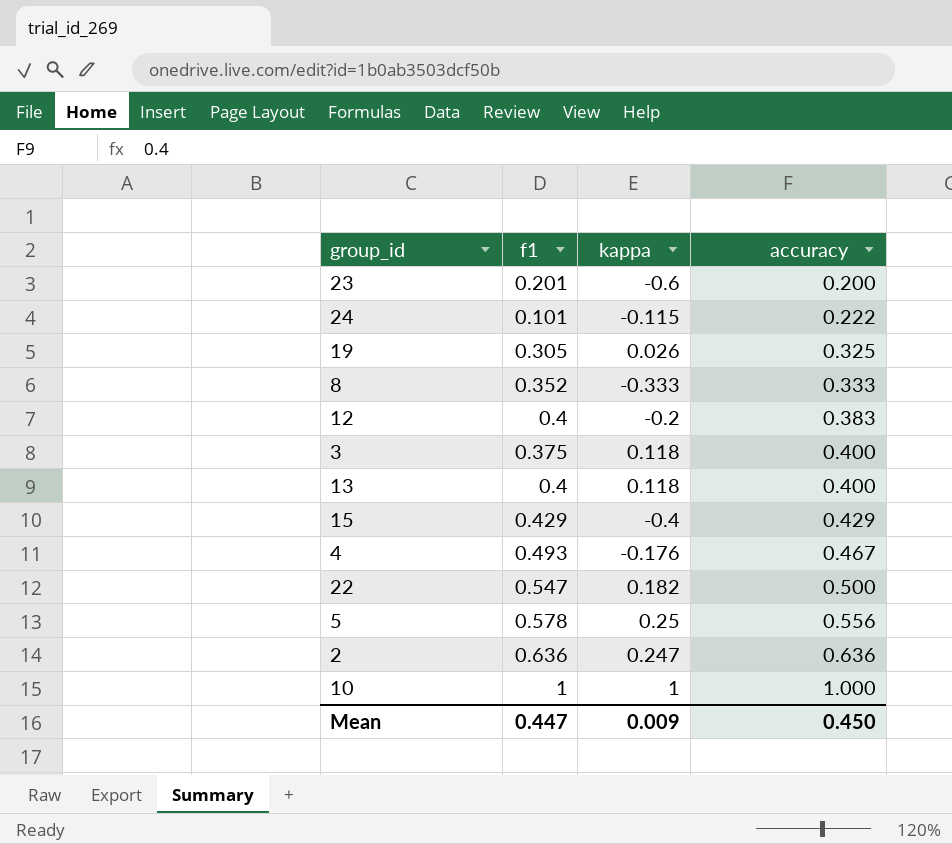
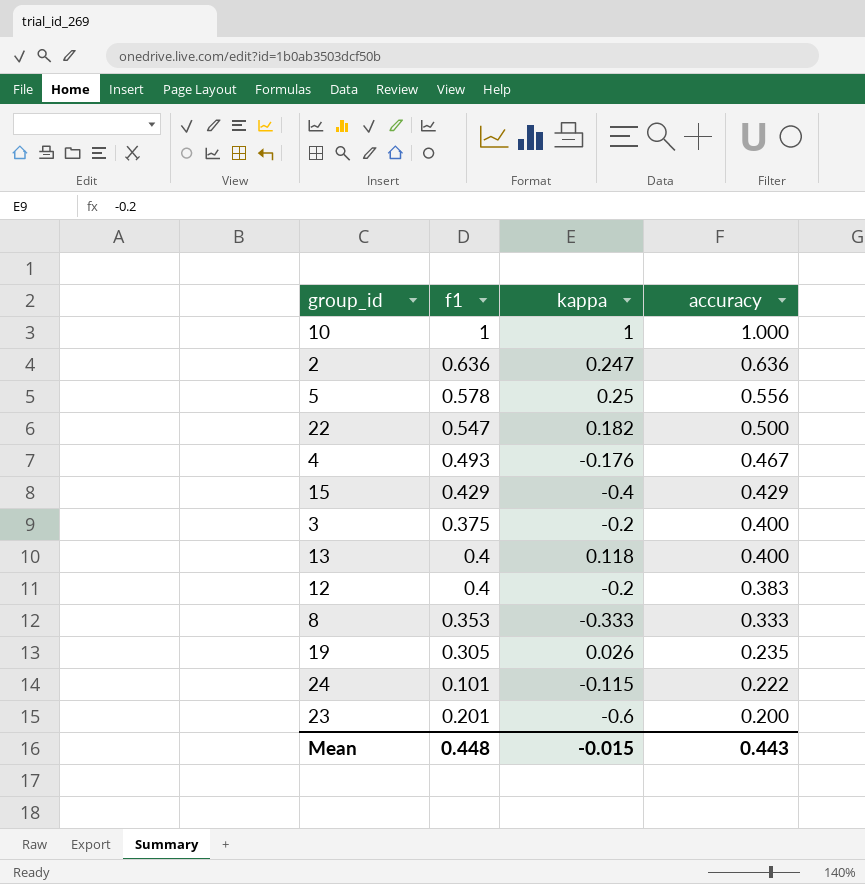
row order: accuracy ascending -> accuracy descending
3 | kappa: 0.118 -> -0.2
8 | f1: 0.352 -> 0.353
19 | accuracy: 0.325 -> 0.235
Mean | f1: 0.447 -> 0.448
Mean | kappa: 0.009 -> -0.015
Mean | accuracy: 0.450 -> 0.443

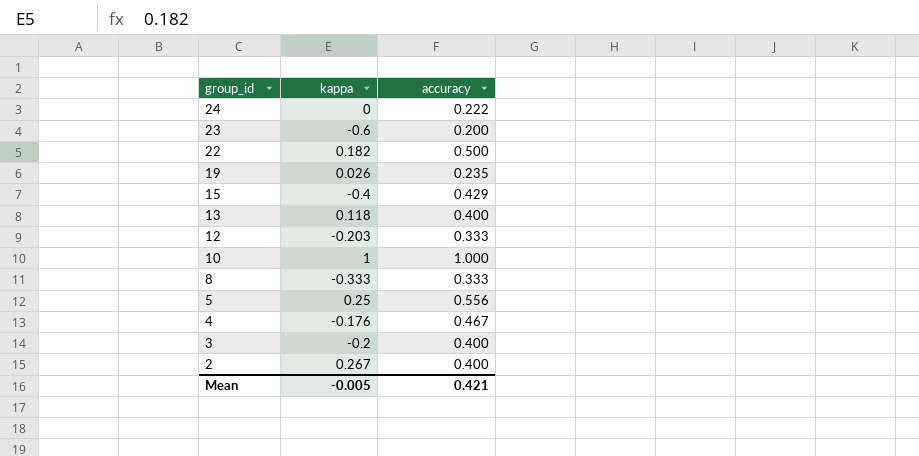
row order: accuracy descending -> group_id descending
column f1 | position: 2 -> none
24 | kappa: -0.115 -> 0
12 | kappa: -0.2 -> -0.203
12 | accuracy: 0.383 -> 0.333
2 | kappa: 0.247 -> 0.267
2 | accuracy: 0.636 -> 0.400
Mean | kappa: -0.015 -> -0.005
Mean | accuracy: 0.443 -> 0.421

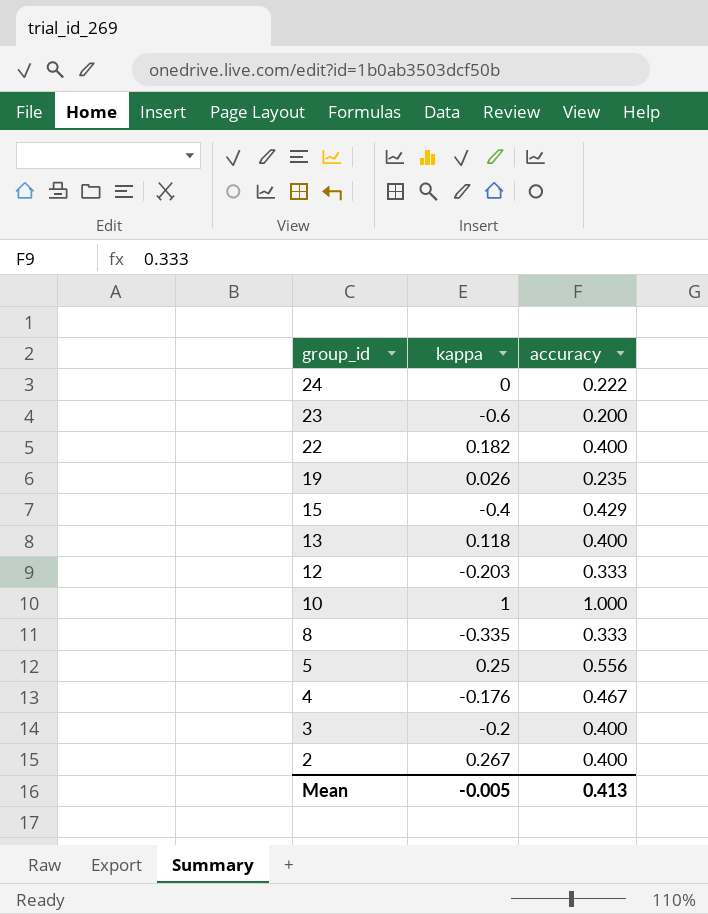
22 | accuracy: 0.500 -> 0.400
8 | kappa: -0.333 -> -0.335
Mean | accuracy: 0.421 -> 0.413

